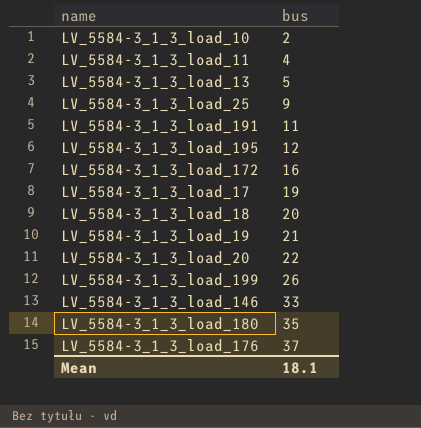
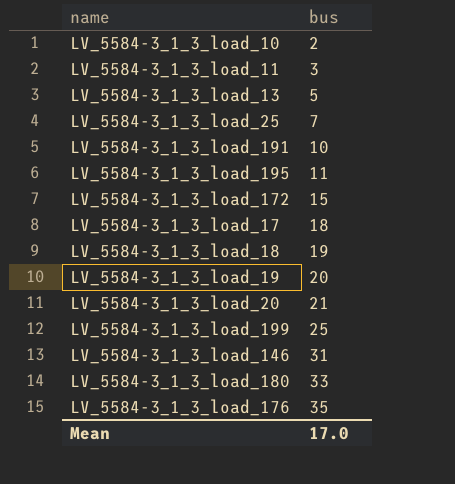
LV_5584-3_1_3_load_11 | bus: 4 -> 3
LV_5584-3_1_3_load_25 | bus: 9 -> 7
LV_5584-3_1_3_load_191 | bus: 11 -> 10
LV_5584-3_1_3_load_195 | bus: 12 -> 11
LV_5584-3_1_3_load_172 | bus: 16 -> 15
LV_5584-3_1_3_load_17 | bus: 19 -> 18
LV_5584-3_1_3_load_18 | bus: 20 -> 19
LV_5584-3_1_3_load_19 | bus: 21 -> 20
LV_5584-3_1_3_load_20 | bus: 22 -> 21
LV_5584-3_1_3_load_199 | bus: 26 -> 25
LV_5584-3_1_3_load_146 | bus: 33 -> 31
LV_5584-3_1_3_load_180 | bus: 35 -> 33
LV_5584-3_1_3_load_176 | bus: 37 -> 35
Mean | bus: 18.1 -> 17.0

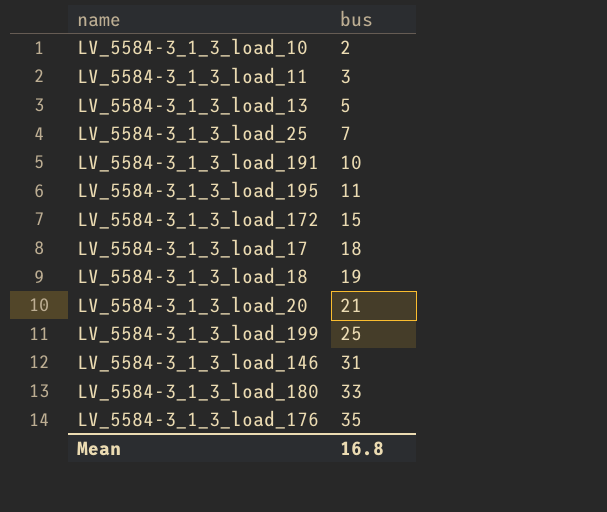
row LV_5584-3_1_3_load_19: 20 -> none
Mean | bus: 17.0 -> 16.8

